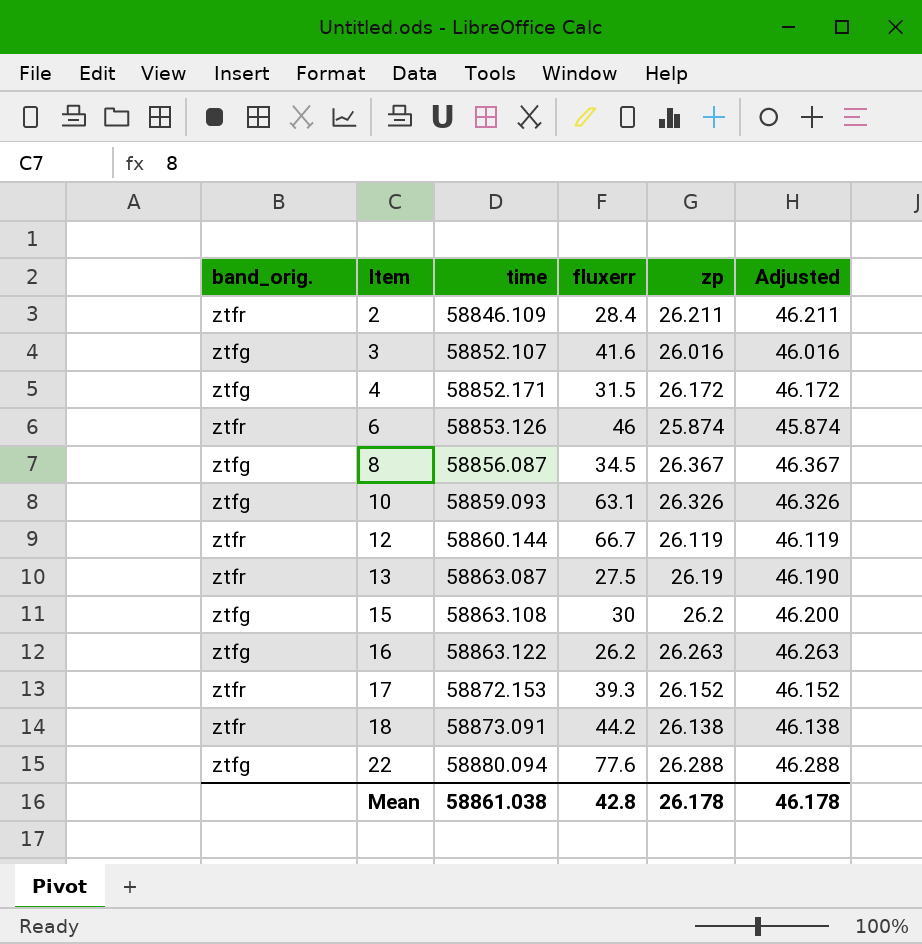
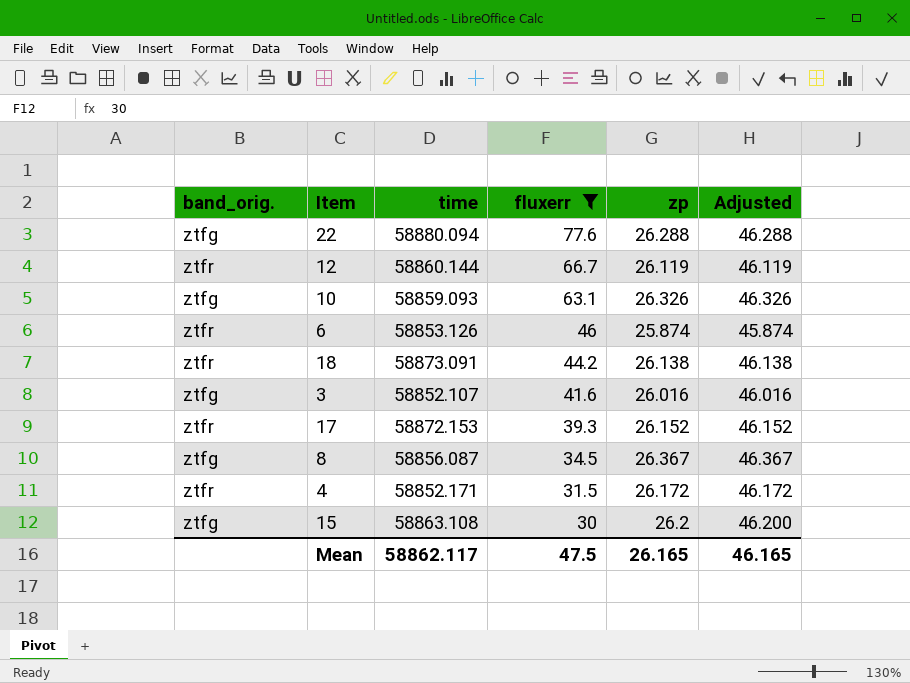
filter: none -> fluxerr >= 30
row order: Item ascending -> fluxerr descending
4 | band_orig.: ztfg -> ztfr
Mean | time: 58861.038 -> 58862.117
Mean | fluxerr: 42.8 -> 47.5
Mean | zp: 26.178 -> 26.165
Mean | Adjusted: 46.178 -> 46.165

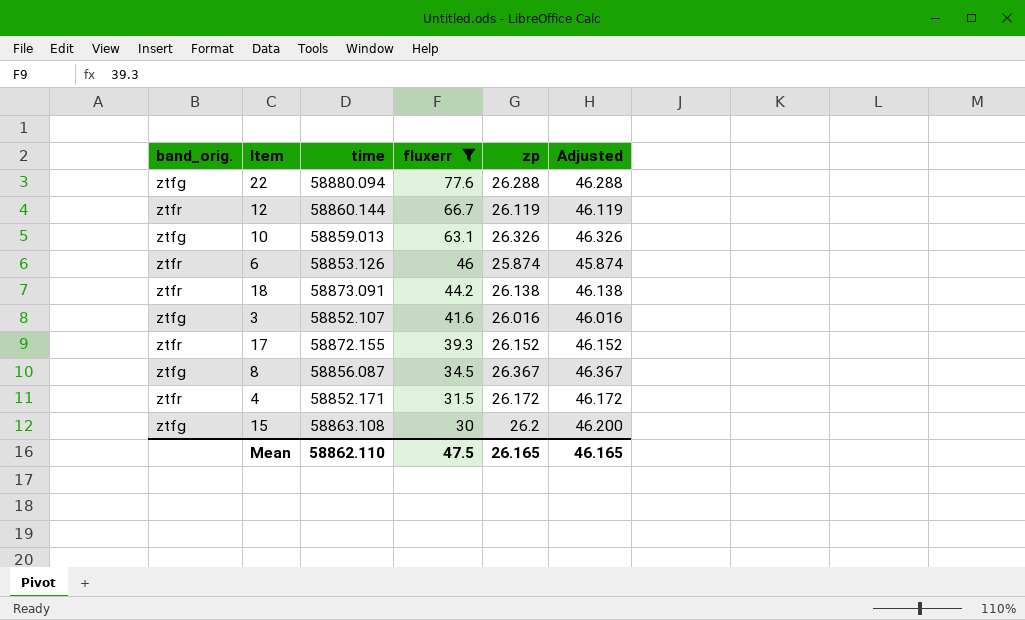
10 | time: 58859.093 -> 58859.013
17 | time: 58872.153 -> 58872.155
Mean | time: 58862.117 -> 58862.110

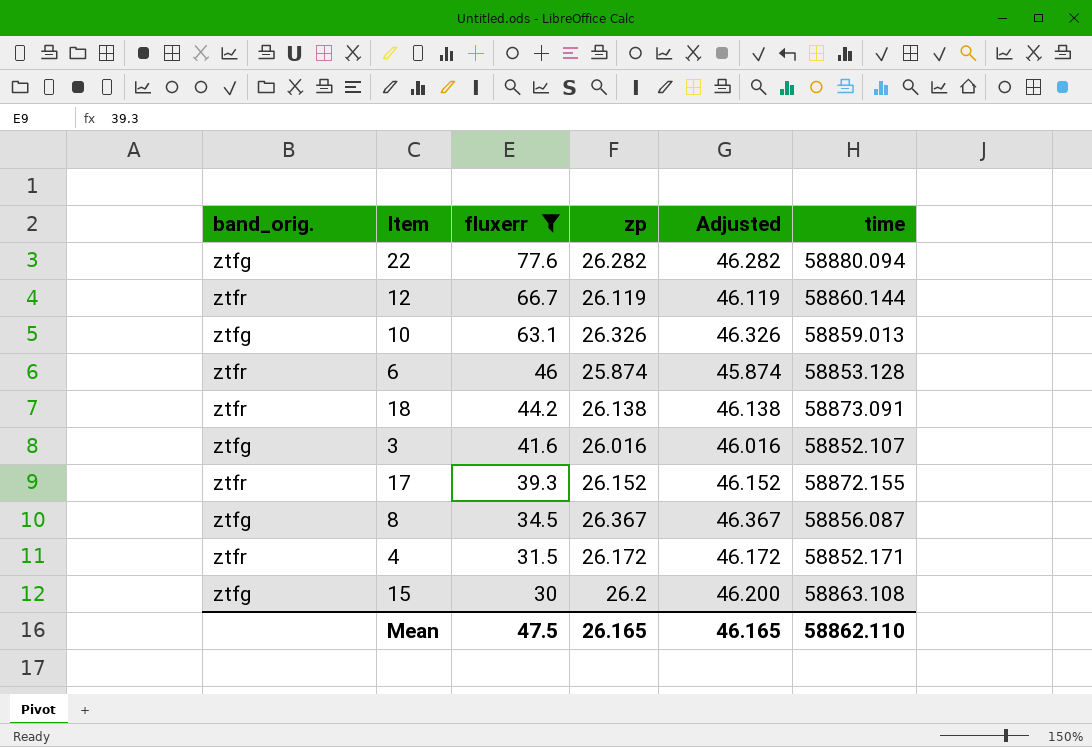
column time | position: 3 -> 6
22 | zp: 26.288 -> 26.282
22 | Adjusted: 46.288 -> 46.282
6 | time: 58853.126 -> 58853.128

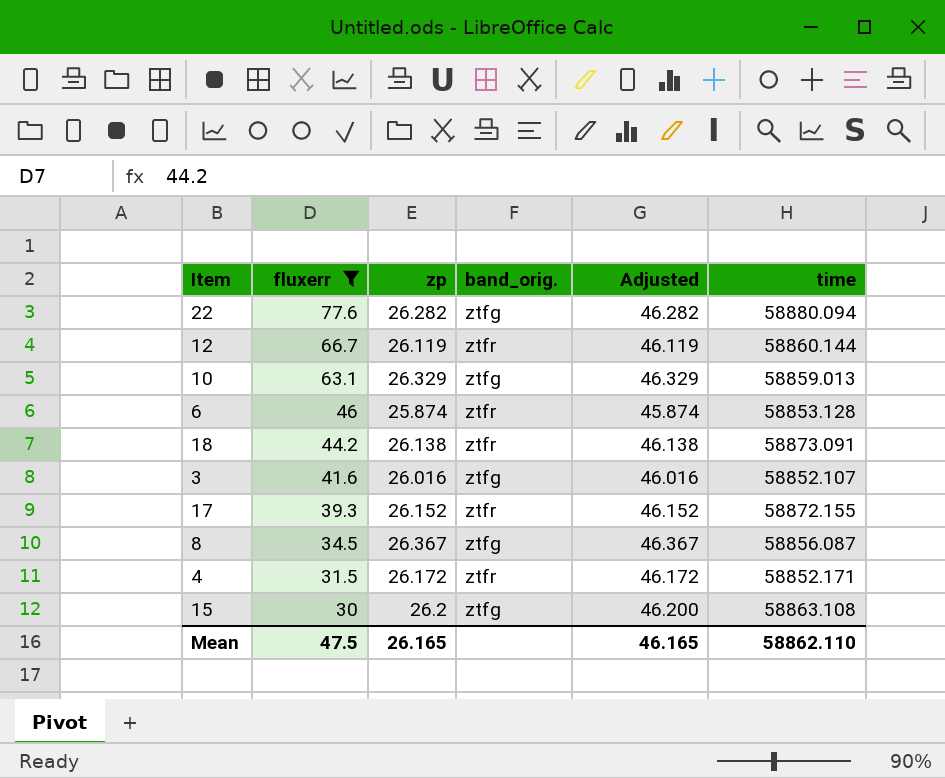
column band_orig. | position: 1 -> 4
10 | zp: 26.326 -> 26.329
10 | Adjusted: 46.326 -> 46.329

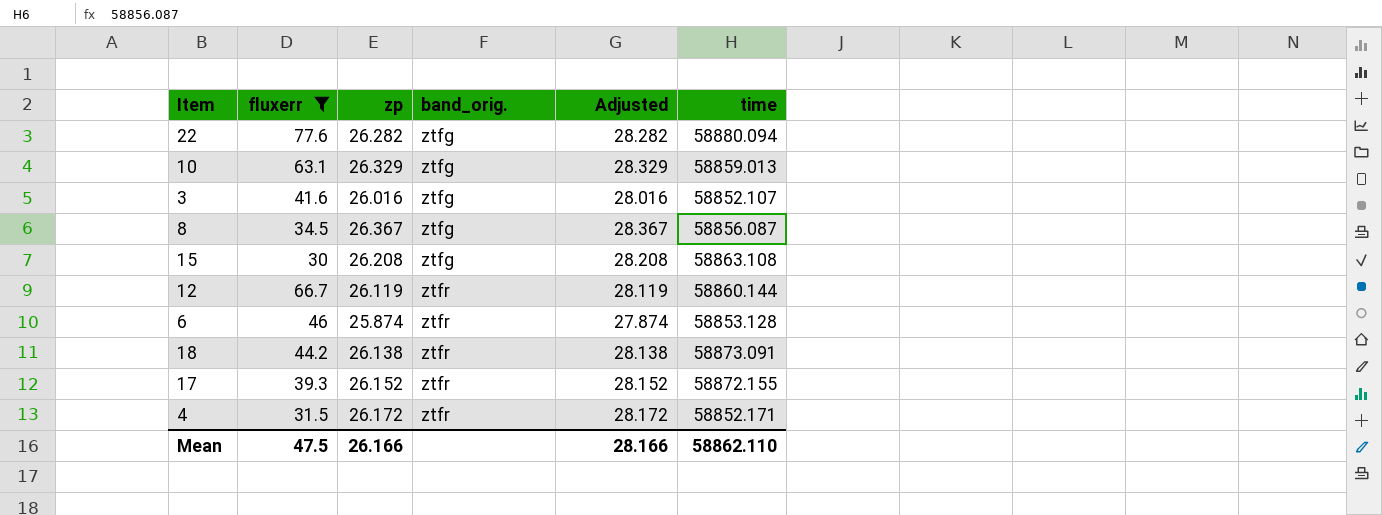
row order: fluxerr descending -> band_orig. ascending
column Adjusted | formula: [zp] + 20 -> [zp] + 2
15 | zp: 26.2 -> 26.208
Mean | zp: 26.165 -> 26.166
Mean | Adjusted: 46.165 -> 28.166

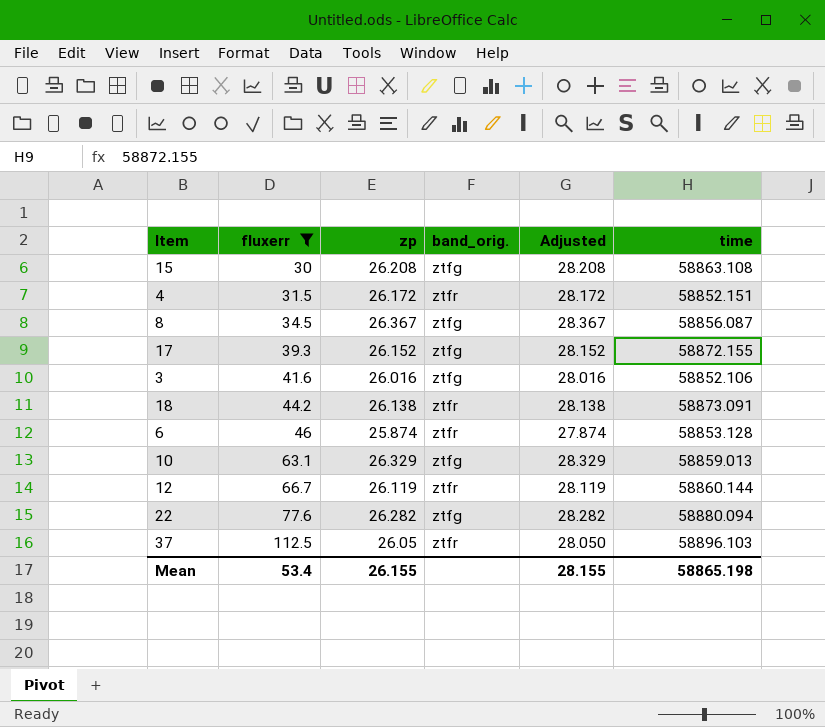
row order: band_orig. ascending -> fluxerr ascending
4 | time: 58852.171 -> 58852.151
17 | band_orig.: ztfr -> ztfg
3 | time: 58852.107 -> 58852.106
row 37: none -> 112.5 | 26.05 | ztfr | 28.050 | 58896.103
Mean | fluxerr: 47.5 -> 53.4
Mean | zp: 26.166 -> 26.155
Mean | Adjusted: 28.166 -> 28.155
Mean | time: 58862.110 -> 58865.198

